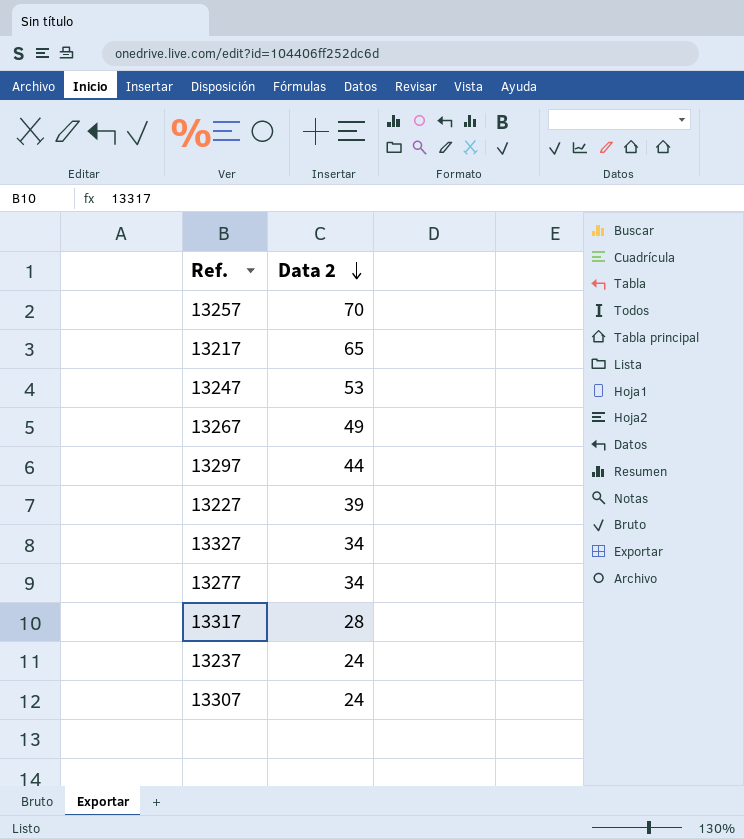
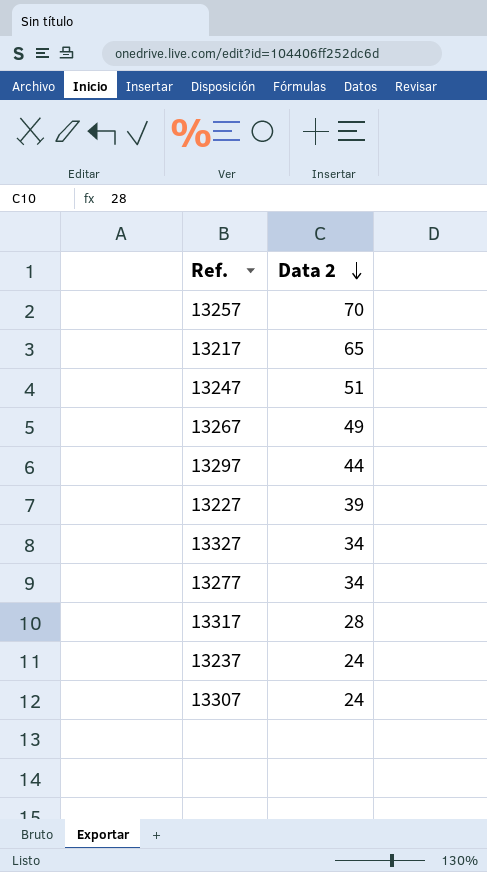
13247 | Data 2: 53 -> 51

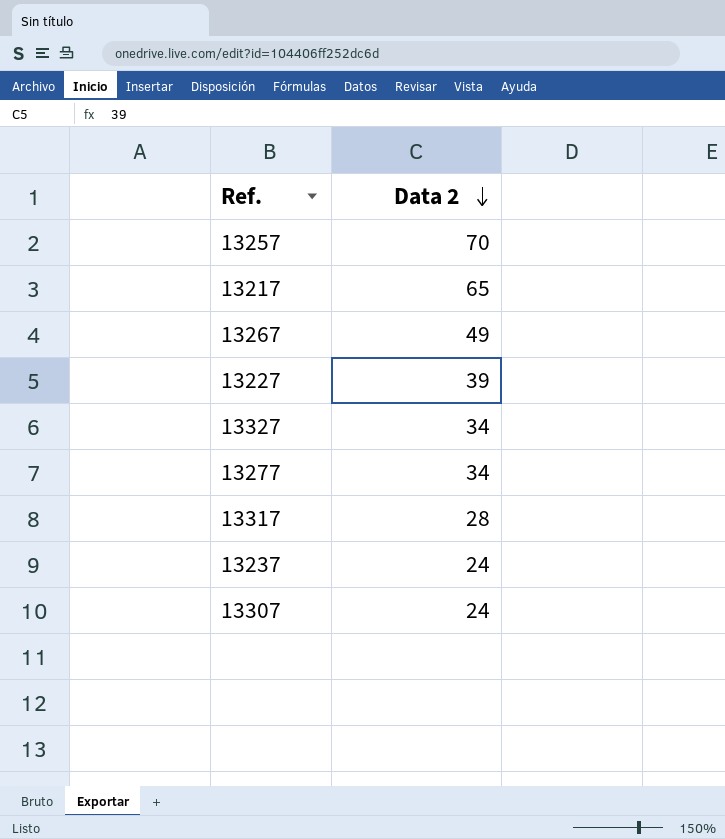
row 13247: 51 -> none
row 13297: 44 -> none

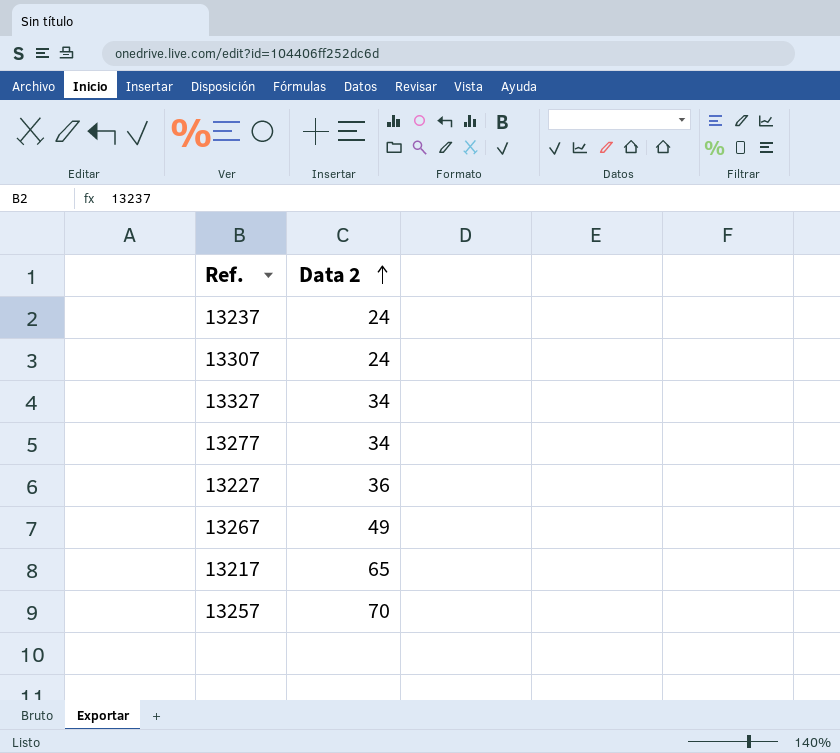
row order: Data 2 descending -> Data 2 ascending
row 13317: 28 -> none
13227 | Data 2: 39 -> 36

